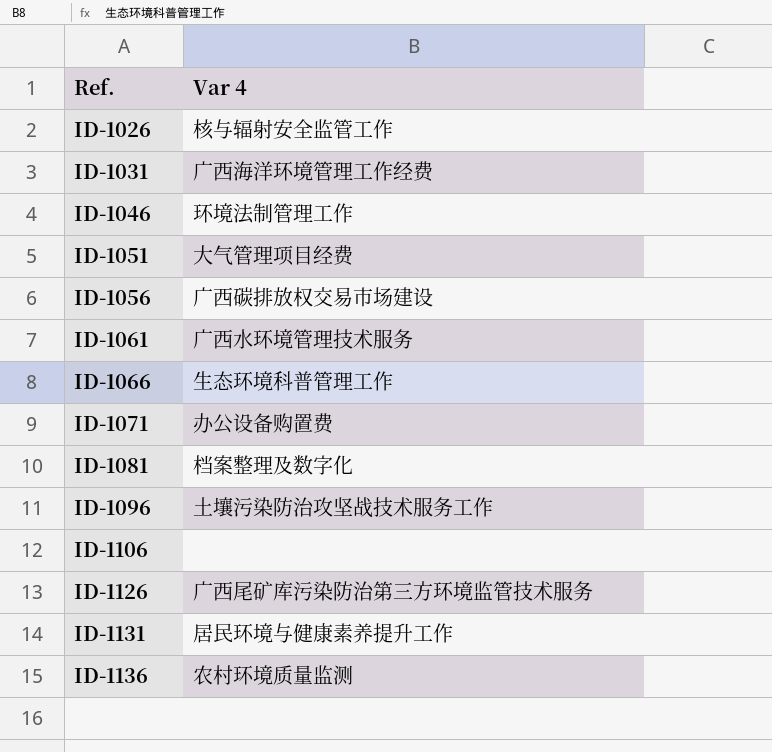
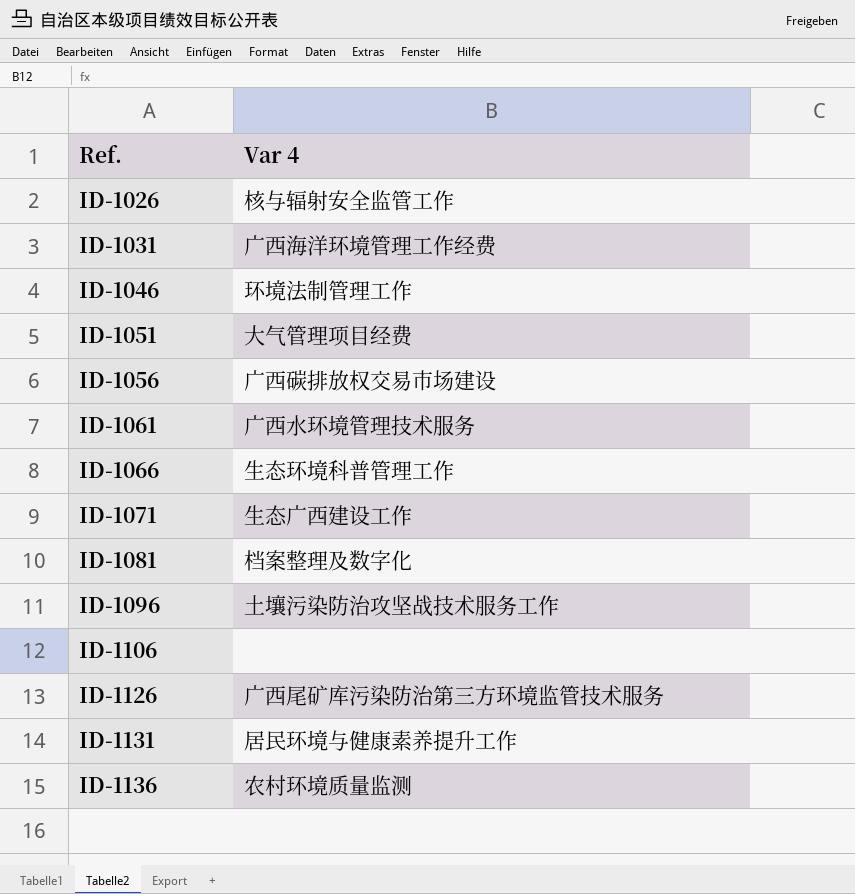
ID-1071 | Var 4: 办公设备购置费 -> 生态广西建设工作

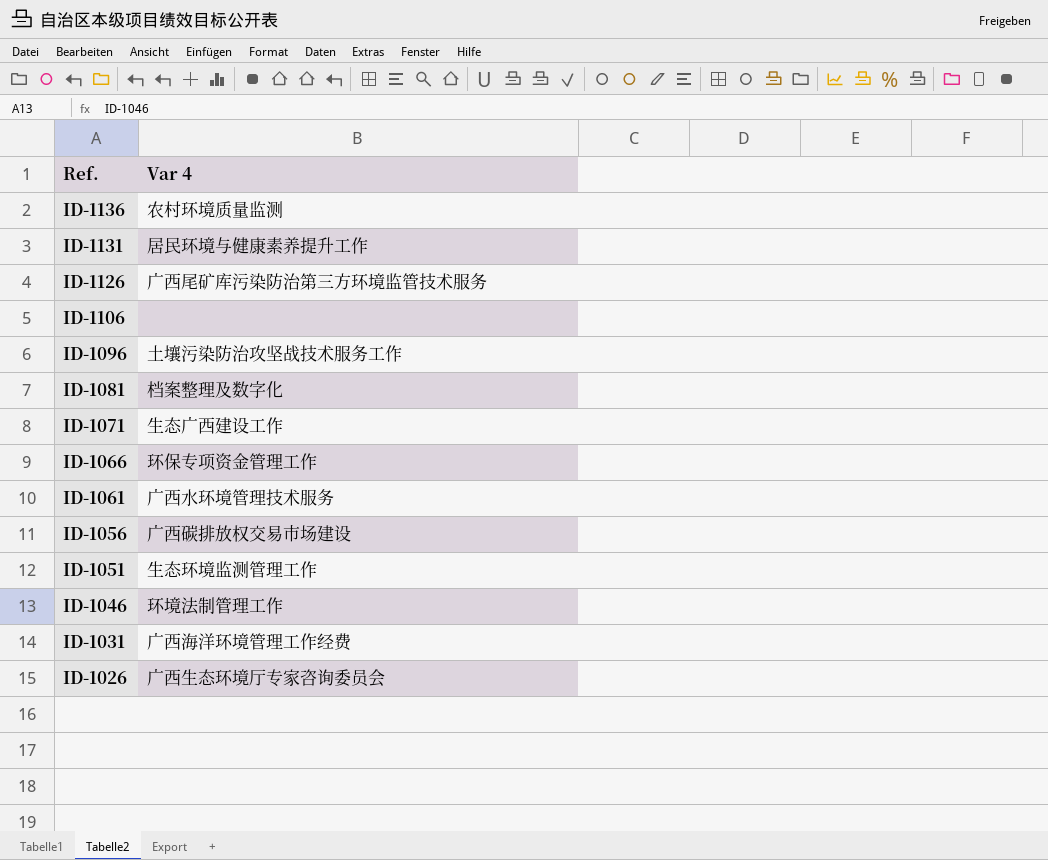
row order: Ref. ascending -> Ref. descending
ID-1066 | Var 4: 生态环境科普管理工作 -> 环保专项资金管理工作
ID-1051 | Var 4: 大气管理项目经费 -> 生态环境监测管理工作
ID-1026 | Var 4: 核与辐射安全监管工作 -> 广西生态环境厅专家咨询委员会

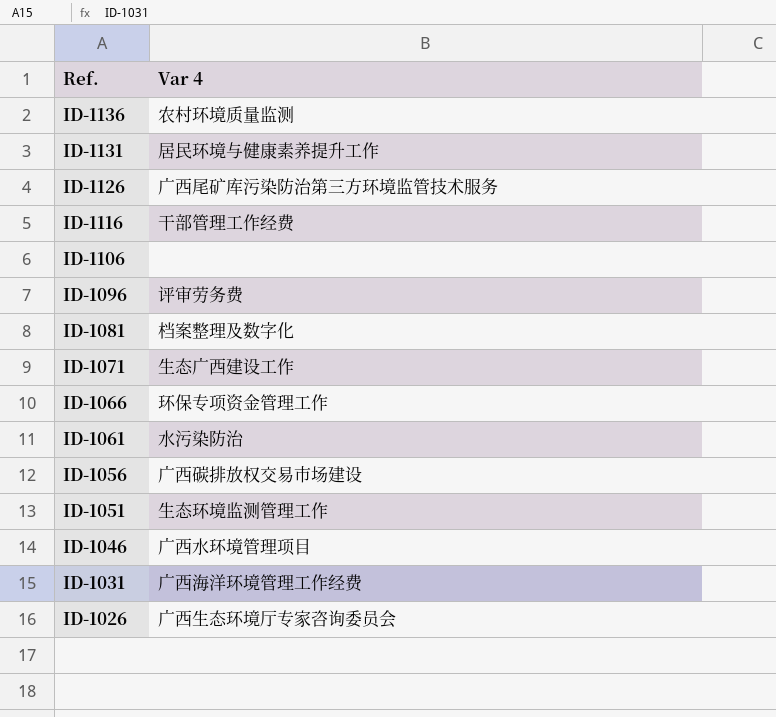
row ID-1116: none -> 干部管理工作经费
ID-1096 | Var 4: 土壤污染防治攻坚战技术服务工作 -> 评审劳务费
ID-1061 | Var 4: 广西水环境管理技术服务 -> 水污染防治
ID-1046 | Var 4: 环境法制管理工作 -> 广西水环境管理项目

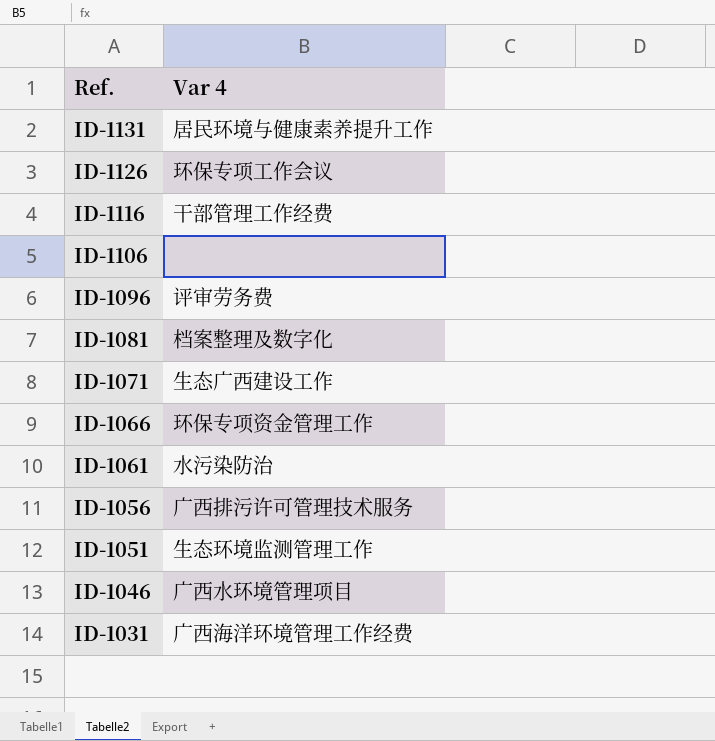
row ID-1136: 农村环境质量监测 -> none
row ID-1026: 广西生态环境厅专家咨询委员会 -> none
ID-1126 | Var 4: 广西尾矿库污染防治第三方环境监管技术服务 -> 环保专项工作会议
ID-1056 | Var 4: 广西碳排放权交易市场建设 -> 广西排污许可管理技术服务

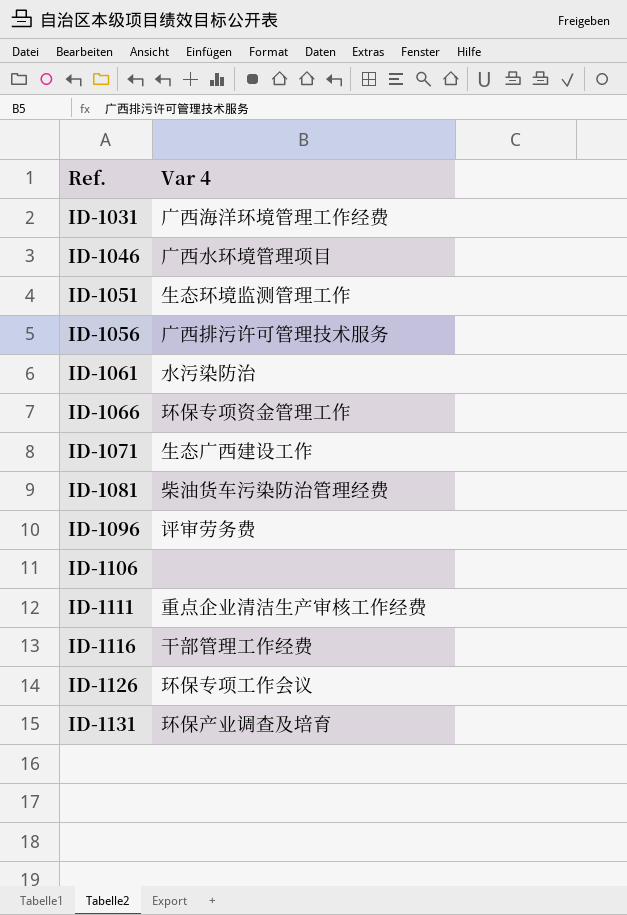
row order: Ref. descending -> Ref. ascending
ID-1081 | Var 4: 档案整理及数字化 -> 柴油货车污染防治管理经费
row ID-1111: none -> 重点企业清洁生产审核工作经费
ID-1131 | Var 4: 居民环境与健康素养提升工作 -> 环保产业调查及培育

